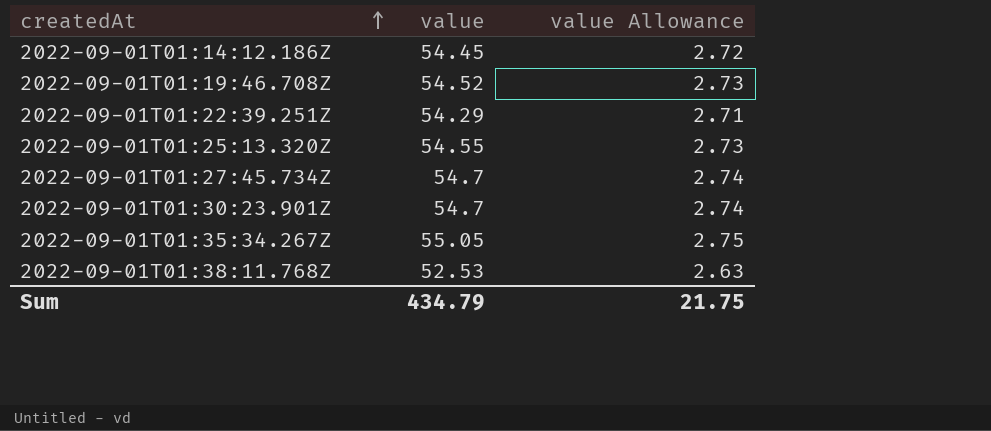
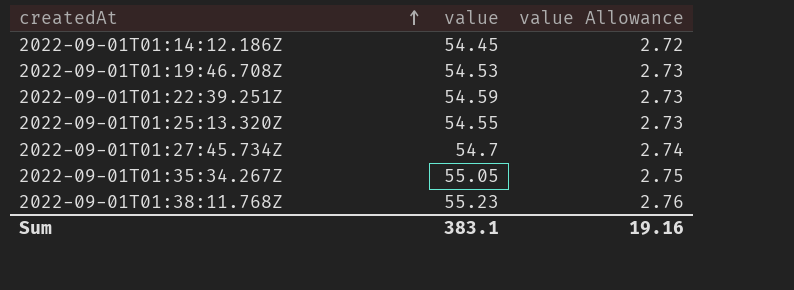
row 2022-09-01T01:30:23.901Z: 54.7 | 2.74 -> none
2022-09-01T01:19:46.708Z | value: 54.52 -> 54.53
2022-09-01T01:22:39.251Z | value: 54.29 -> 54.59
2022-09-01T01:22:39.251Z | value Allowance: 2.71 -> 2.73
2022-09-01T01:38:11.768Z | value: 52.53 -> 55.23
2022-09-01T01:38:11.768Z | value Allowance: 2.63 -> 2.76
Sum | value: 434.79 -> 383.1
Sum | value Allowance: 21.75 -> 19.16

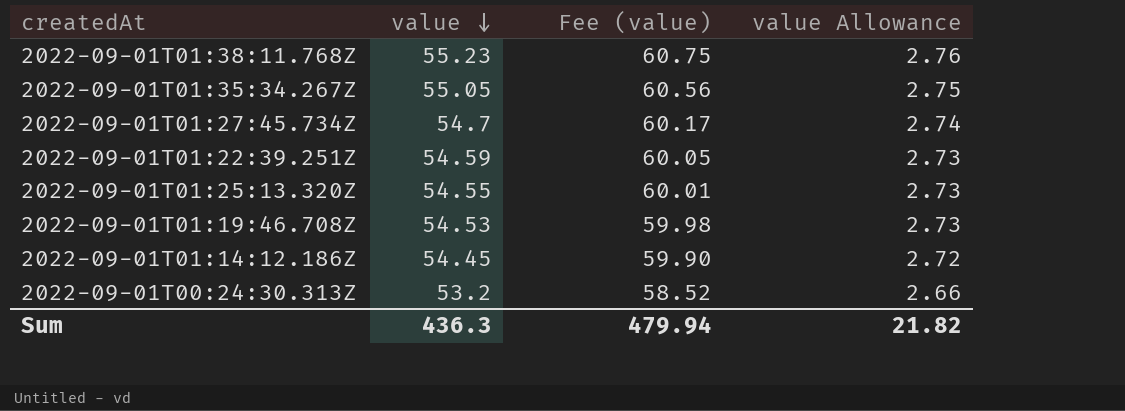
row order: createdAt ascending -> value descending
column Fee (value) | formula: none -> [value] * 1.1
row 2022-09-01T00:24:30.313Z: none -> 53.2 | 58.52 | 2.66
Sum | value: 383.1 -> 436.3
Sum | value Allowance: 19.16 -> 21.82

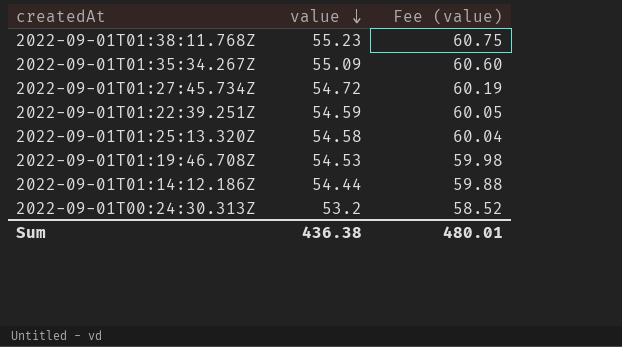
column value Allowance | formula: [value] * 0.05 -> none
2022-09-01T01:35:34.267Z | value: 55.05 -> 55.09
2022-09-01T01:35:34.267Z | Fee (value): 60.56 -> 60.60
2022-09-01T01:27:45.734Z | value: 54.7 -> 54.72
2022-09-01T01:27:45.734Z | Fee (value): 60.17 -> 60.19
2022-09-01T01:25:13.320Z | value: 54.55 -> 54.58
2022-09-01T01:25:13.320Z | Fee (value): 60.01 -> 60.04
2022-09-01T01:14:12.186Z | value: 54.45 -> 54.44
2022-09-01T01:14:12.186Z | Fee (value): 59.90 -> 59.88
Sum | value: 436.3 -> 436.38
Sum | Fee (value): 479.94 -> 480.01

